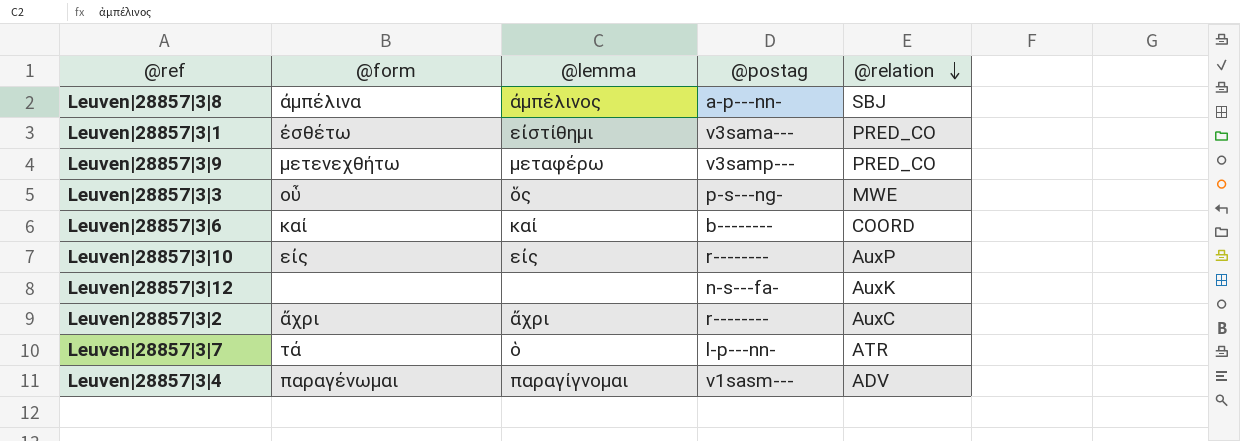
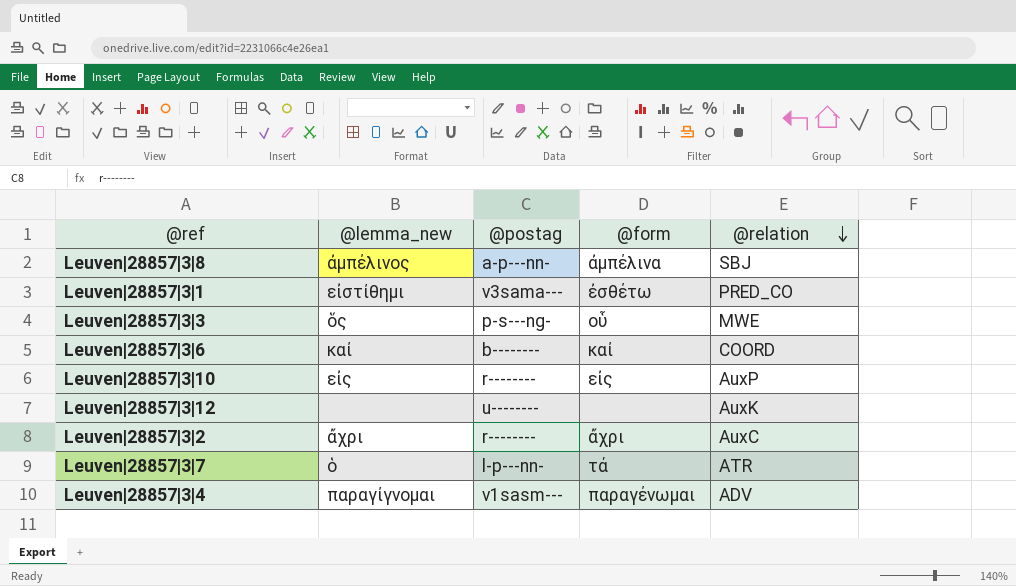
column name: @lemma -> @lemma_new
column @form | position: 2 -> 4
row Leuven|28857|3|9: μετενεχθήτω | μεταφέρω | v3samp--- | PRED_CO -> none
Leuven|28857|3|12 | @postag: n-s---fa- -> u--------

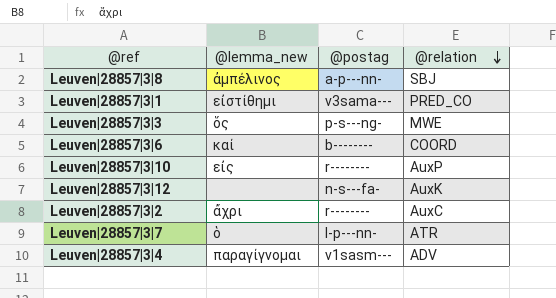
column @form | position: 4 -> none
Leuven|28857|3|12 | @postag: u-------- -> n-s---fa-

